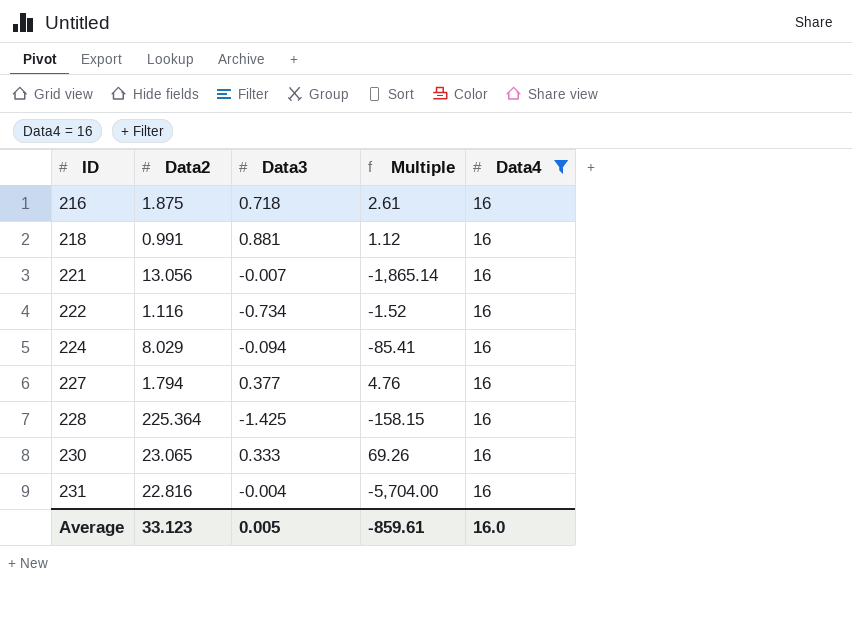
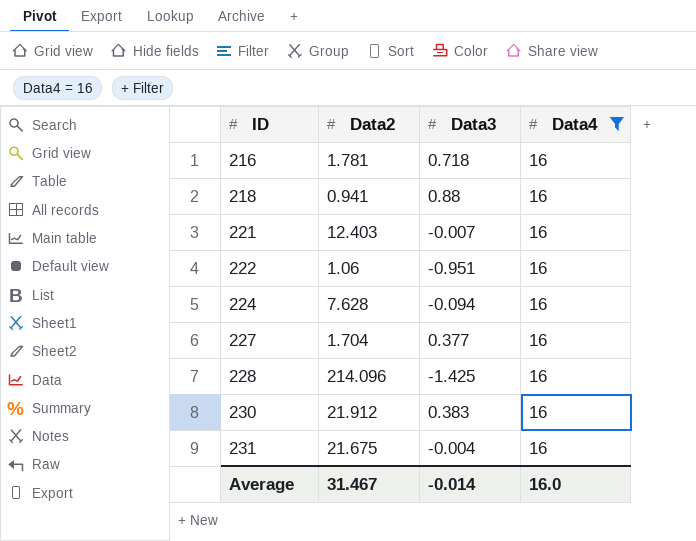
column Multiple | formula: [Data2] / [Data3] -> none
216 | Data2: 1.875 -> 1.781
218 | Data2: 0.991 -> 0.941
218 | Data3: 0.881 -> 0.88
221 | Data2: 13.056 -> 12.403
222 | Data2: 1.116 -> 1.06
222 | Data3: -0.734 -> -0.951
224 | Data2: 8.029 -> 7.628
227 | Data2: 1.794 -> 1.704
228 | Data2: 225.364 -> 214.096
230 | Data2: 23.065 -> 21.912
230 | Data3: 0.333 -> 0.383
231 | Data2: 22.816 -> 21.675
Average | Data2: 33.123 -> 31.467
Average | Data3: 0.005 -> -0.014

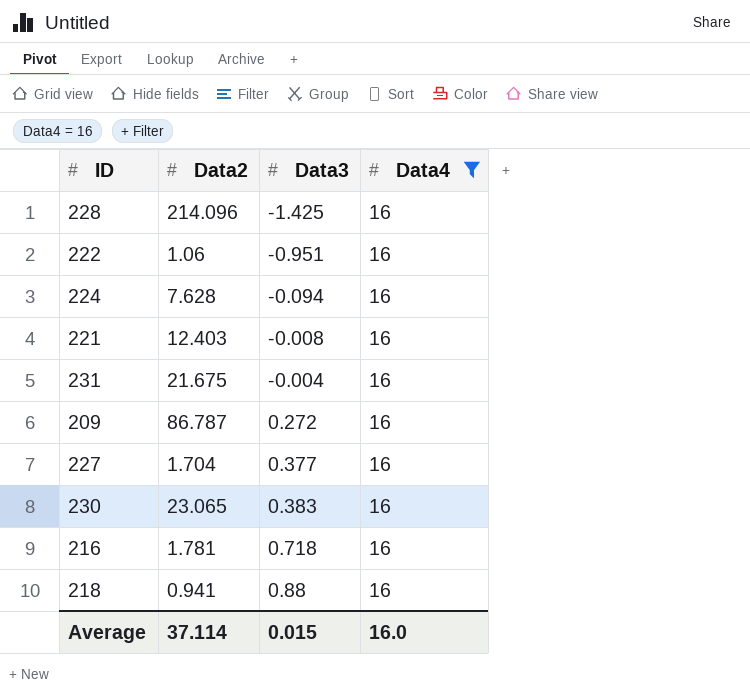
row order: ID ascending -> Data3 ascending
221 | Data3: -0.007 -> -0.008
row 209: none -> 86.787 | 0.272 | 16
230 | Data2: 21.912 -> 23.065
Average | Data2: 31.467 -> 37.114
Average | Data3: -0.014 -> 0.015

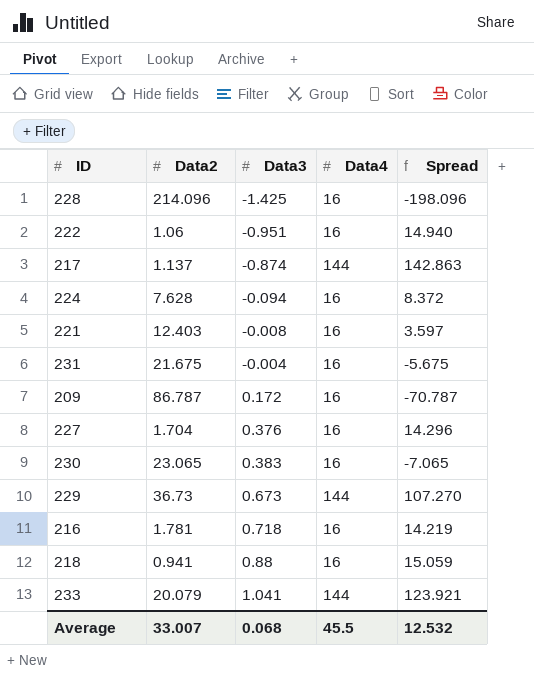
filter: Data4 = 16 -> none
column Spread | formula: none -> [Data4] - [Data2]
209 | Data3: 0.272 -> 0.172
227 | Data3: 0.377 -> 0.376
Average | Data2: 37.114 -> 33.007
Average | Data3: 0.015 -> 0.068
Average | Data4: 16.0 -> 45.5

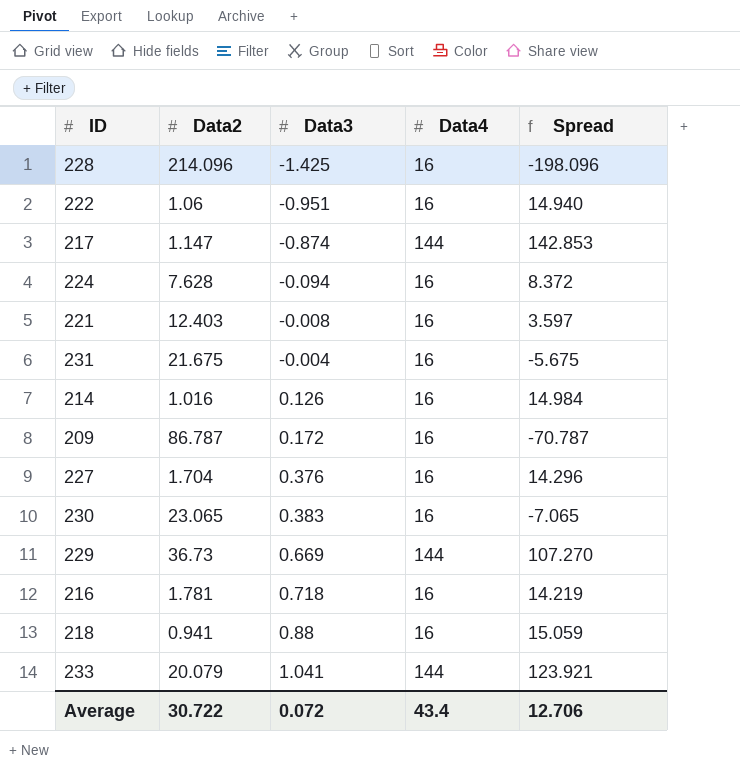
217 | Data2: 1.137 -> 1.147
217 | Spread: 142.863 -> 142.853
row 214: none -> 1.016 | 0.126 | 16 | 14.984
229 | Data3: 0.673 -> 0.669
Average | Data2: 33.007 -> 30.722
Average | Data3: 0.068 -> 0.072
Average | Data4: 45.5 -> 43.4
Average | Spread: 12.532 -> 12.706

